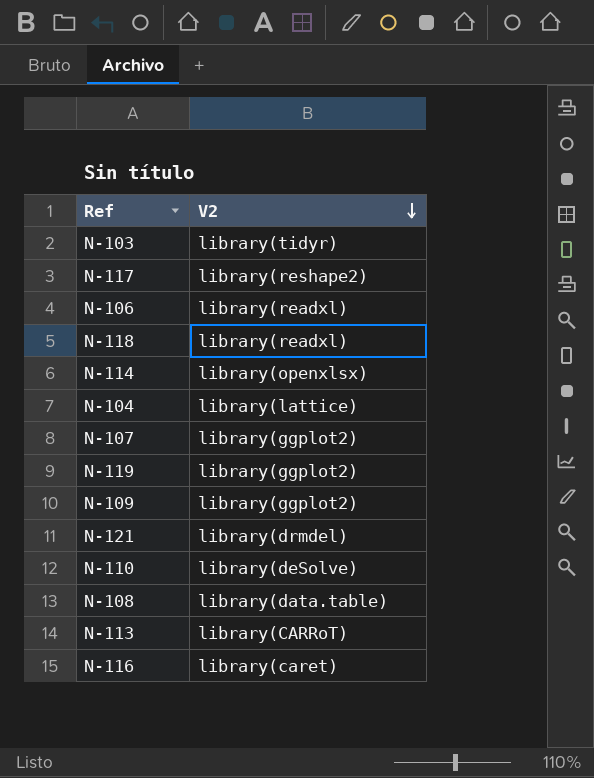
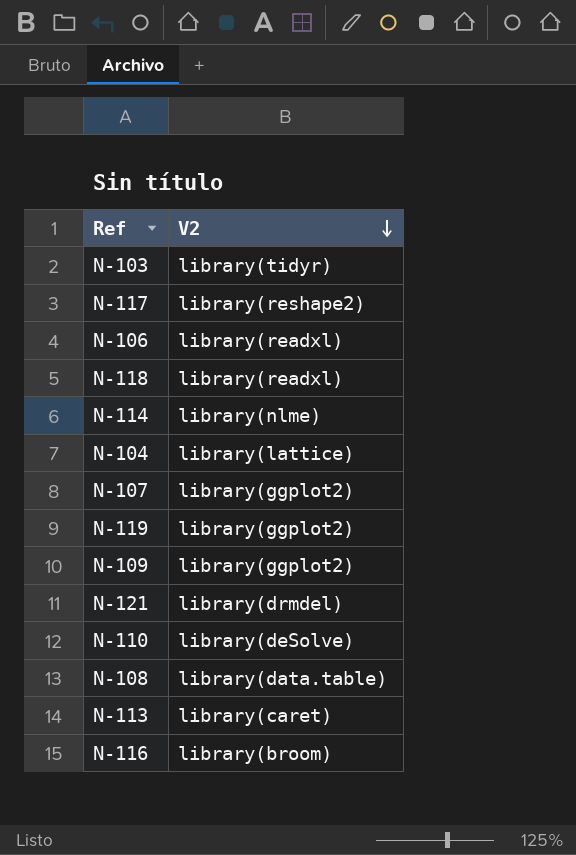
N-114 | V2: library(openxlsx) -> library(nlme)
N-113 | V2: library(CARRoT) -> library(caret)
N-116 | V2: library(caret) -> library(broom)

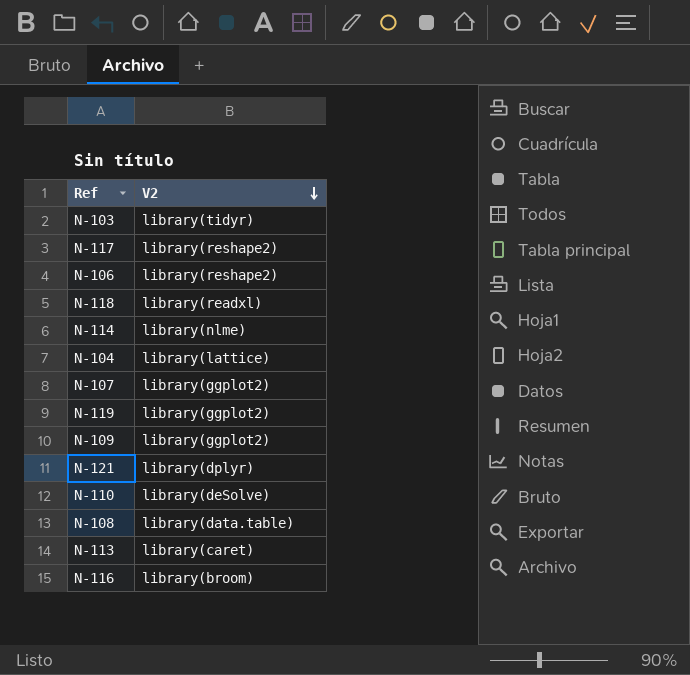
N-106 | V2: library(readxl) -> library(reshape2)
N-121 | V2: library(drmdel) -> library(dplyr)

